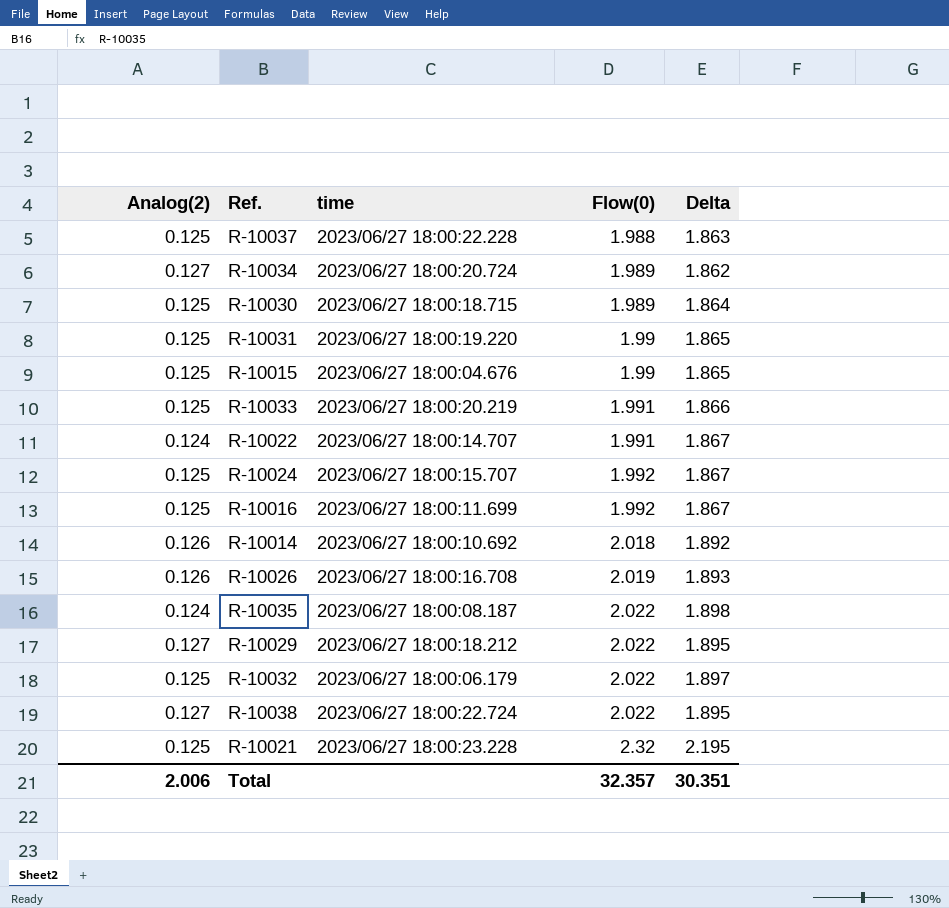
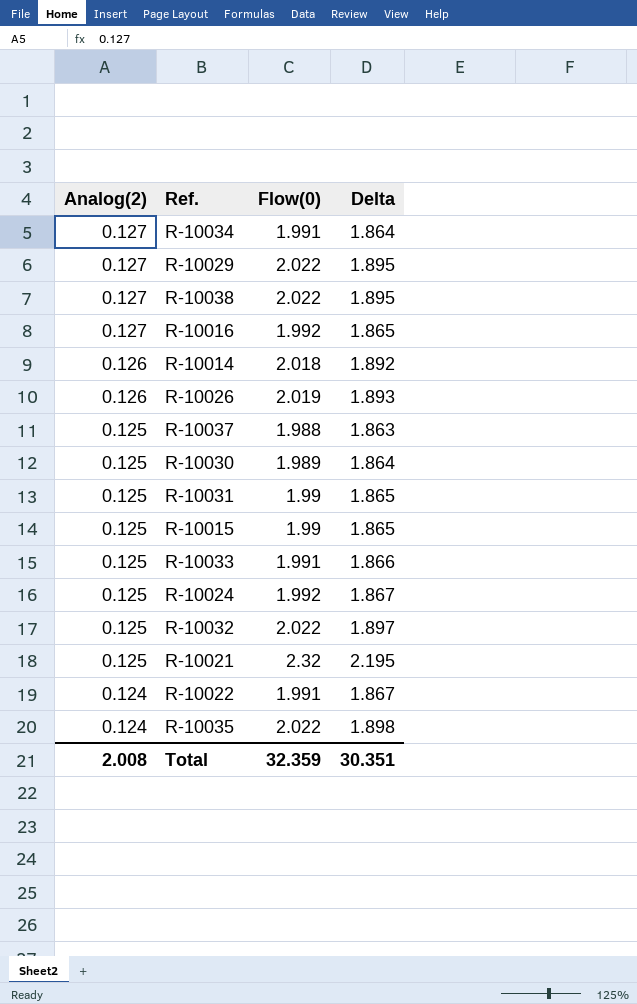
row order: Flow(0) ascending -> Analog(2) descending
column time | position: 3 -> none
R-10034 | Flow(0): 1.989 -> 1.991
R-10034 | Delta: 1.862 -> 1.864
R-10016 | Analog(2): 0.125 -> 0.127
R-10016 | Delta: 1.867 -> 1.865
Total | Analog(2): 2.006 -> 2.008
Total | Flow(0): 32.357 -> 32.359

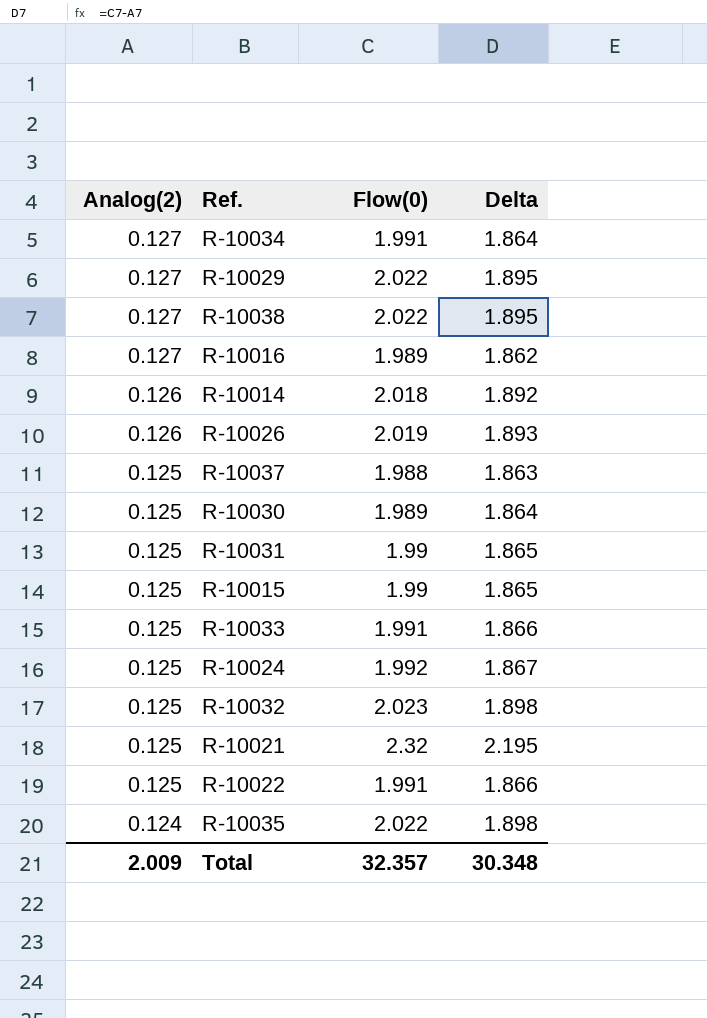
R-10016 | Flow(0): 1.992 -> 1.989
R-10016 | Delta: 1.865 -> 1.862
R-10032 | Flow(0): 2.022 -> 2.023
R-10032 | Delta: 1.897 -> 1.898
R-10022 | Analog(2): 0.124 -> 0.125
R-10022 | Delta: 1.867 -> 1.866
Total | Analog(2): 2.008 -> 2.009
Total | Flow(0): 32.359 -> 32.357
Total | Delta: 30.351 -> 30.348

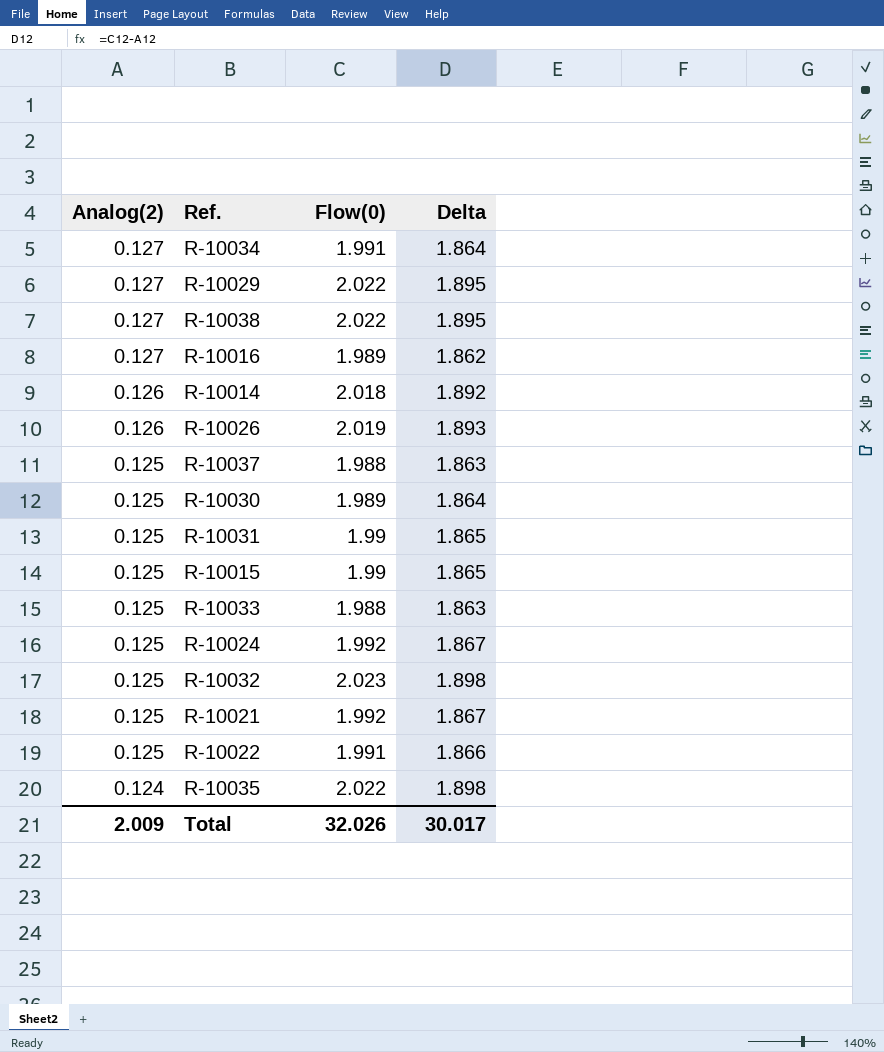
R-10033 | Flow(0): 1.991 -> 1.988
R-10033 | Delta: 1.866 -> 1.863
R-10021 | Flow(0): 2.32 -> 1.992
R-10021 | Delta: 2.195 -> 1.867
Total | Flow(0): 32.357 -> 32.026
Total | Delta: 30.348 -> 30.017

